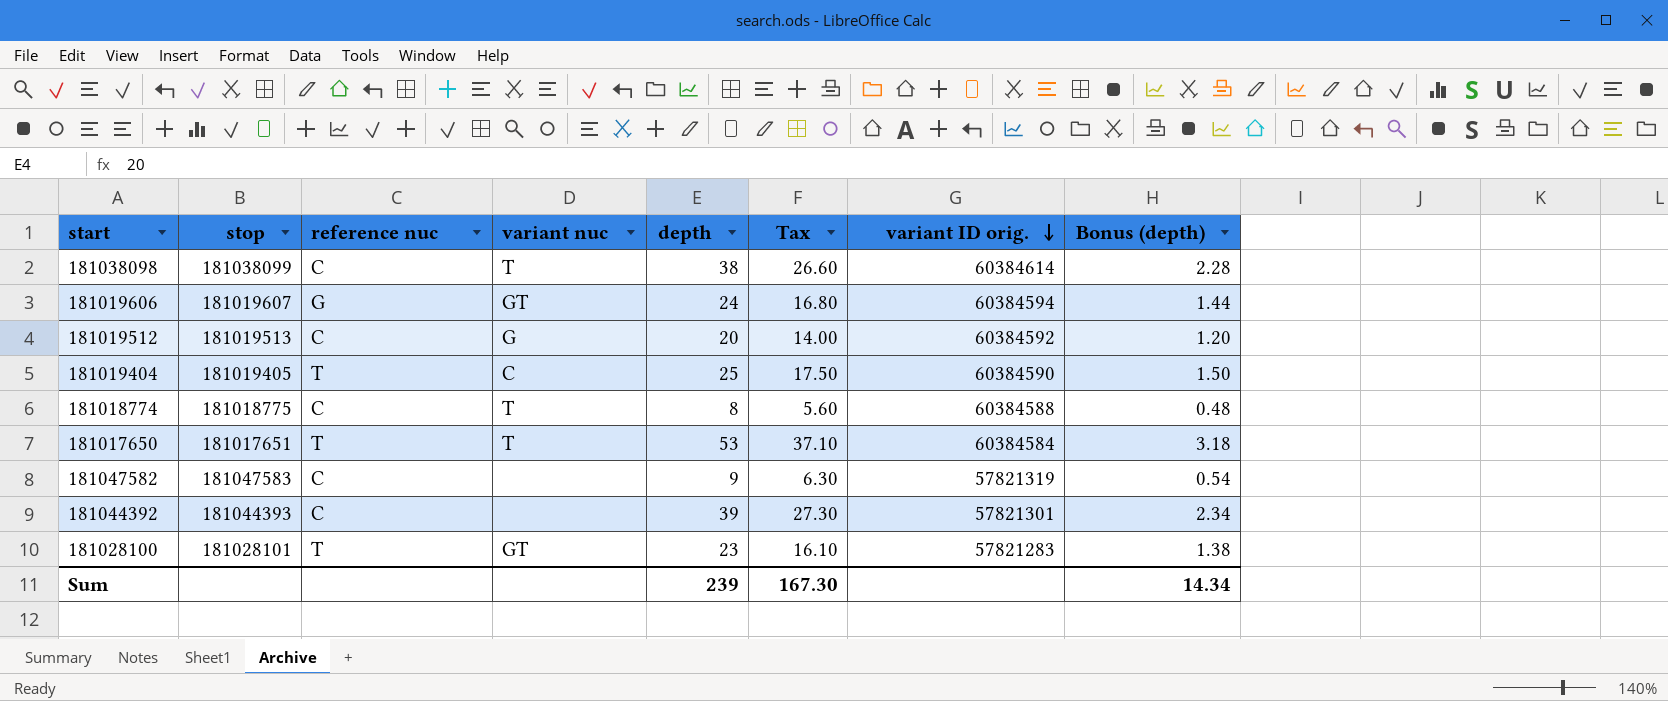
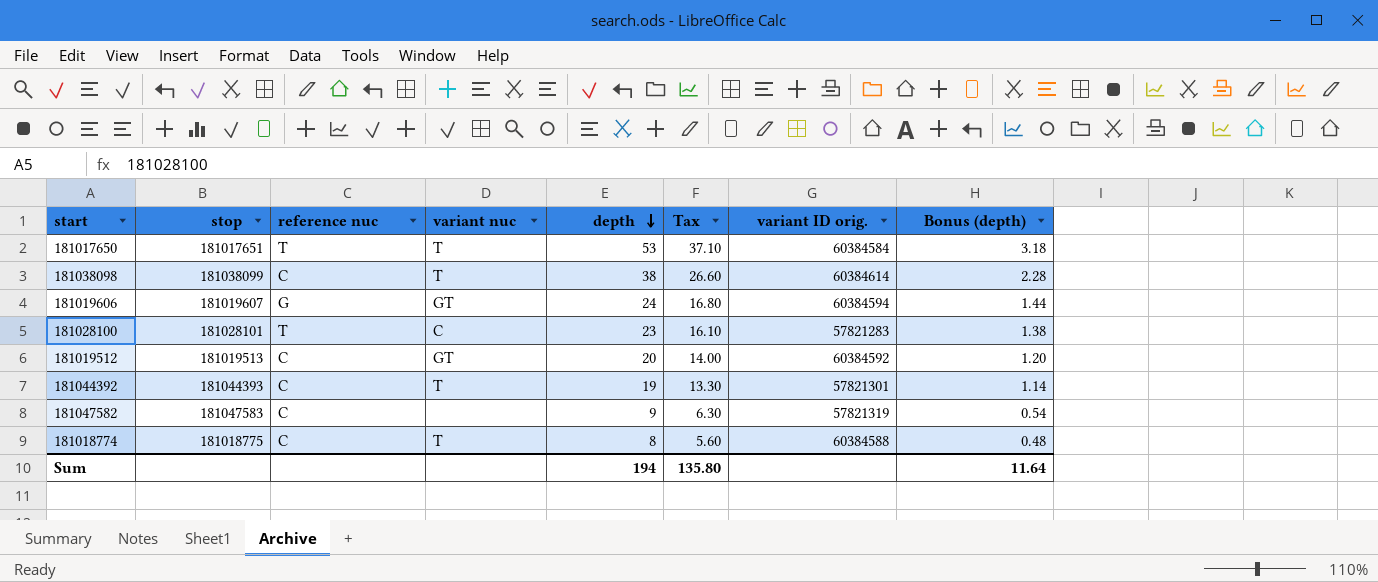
row order: variant ID orig. descending -> depth descending
row 181019404: 181019405 | T | C | 25 | 17.50 | 60384590 | 1.50 -> none
181028100 | variant nuc: GT -> C
181019512 | variant nuc: G -> GT
181044392 | variant nuc: none -> T
181044392 | depth: 39 -> 19
181044392 | Tax: 27.30 -> 13.30
181044392 | Bonus (depth): 2.34 -> 1.14
Sum | depth: 239 -> 194
Sum | Tax: 167.30 -> 135.80
Sum | Bonus (depth): 14.34 -> 11.64

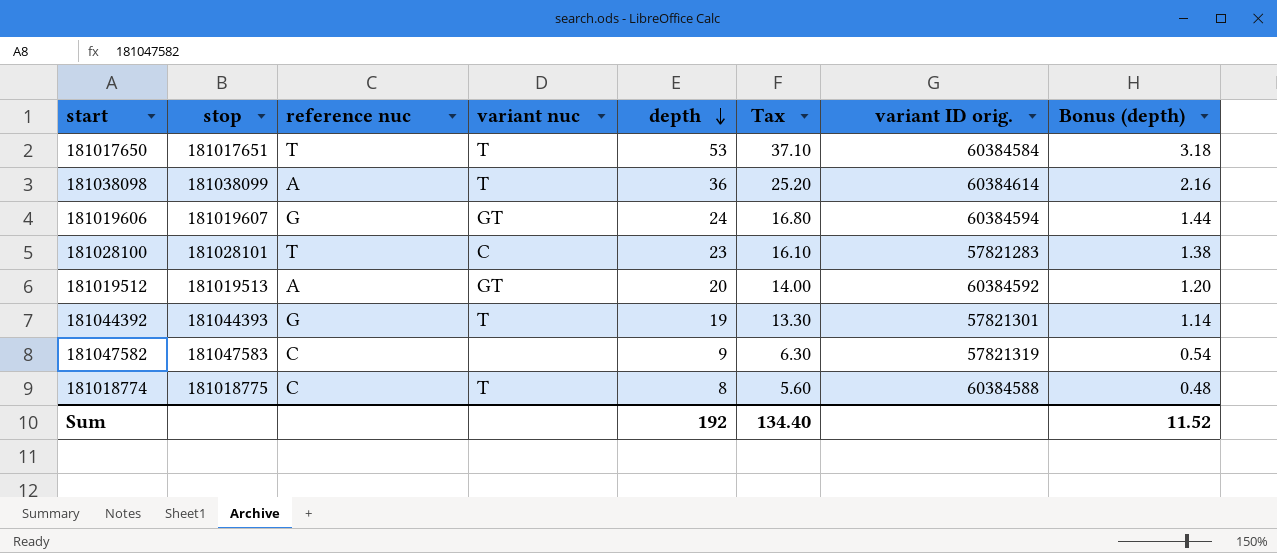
181038098 | reference nuc: C -> A
181038098 | depth: 38 -> 36
181038098 | Tax: 26.60 -> 25.20
181038098 | Bonus (depth): 2.28 -> 2.16
181019512 | reference nuc: C -> A
181044392 | reference nuc: C -> G
Sum | depth: 194 -> 192
Sum | Tax: 135.80 -> 134.40
Sum | Bonus (depth): 11.64 -> 11.52

